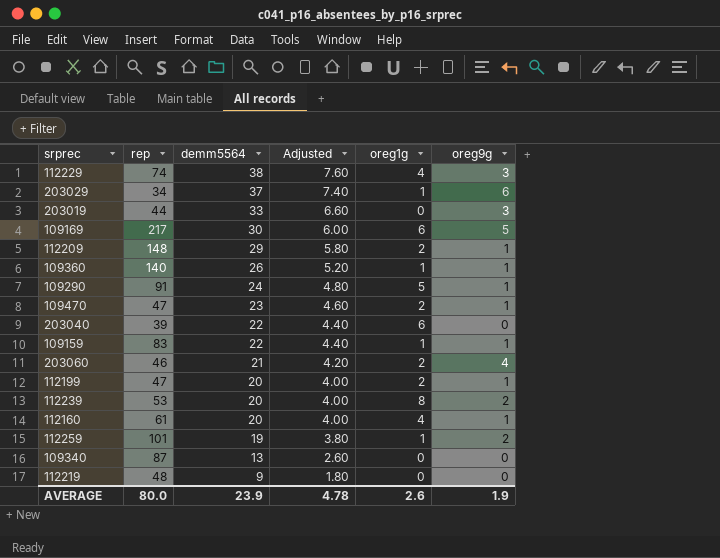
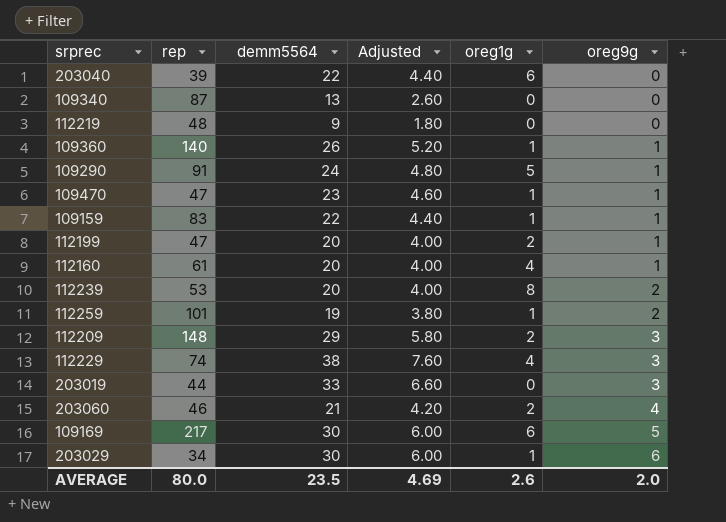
row order: demm5564 descending -> oreg9g ascending
109470 | oreg1g: 2 -> 1
112209 | oreg9g: 1 -> 3
203029 | demm5564: 37 -> 30
203029 | Adjusted: 7.40 -> 6.00
AVERAGE | demm5564: 23.9 -> 23.5
AVERAGE | Adjusted: 4.78 -> 4.69
AVERAGE | oreg9g: 1.9 -> 2.0

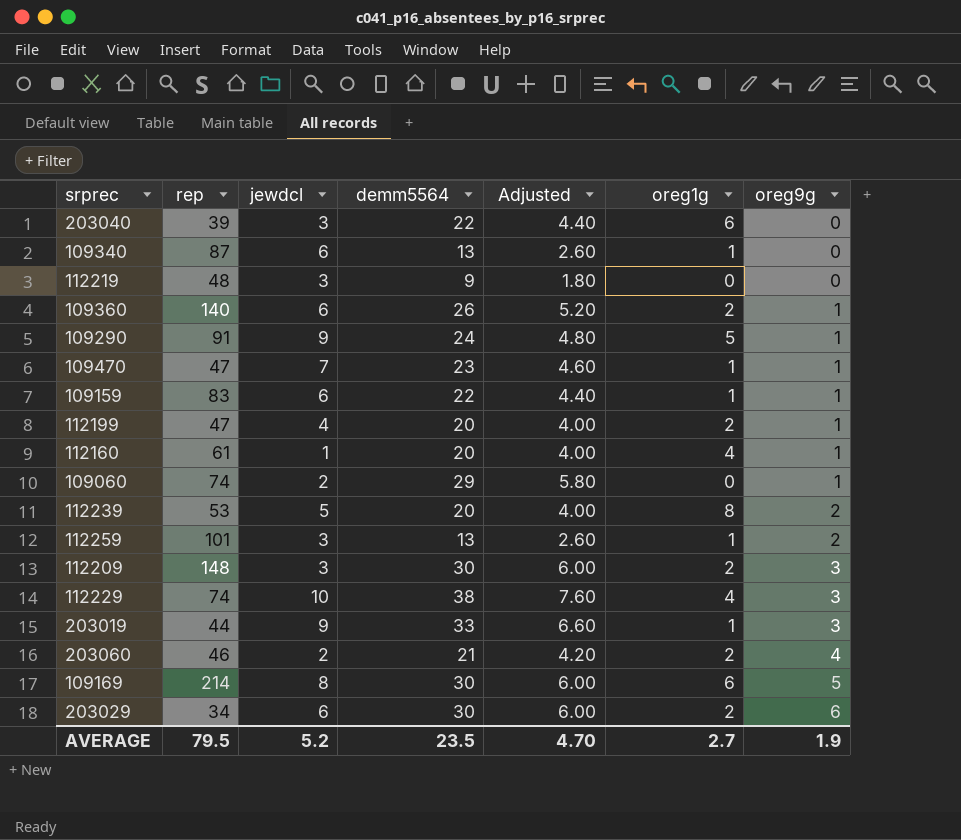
column jewdcl | position: none -> 3
109340 | oreg1g: 0 -> 1
109360 | oreg1g: 1 -> 2
row 109060: none -> 74 | 2 | 29 | 5.80 | 0 | 1
112259 | demm5564: 19 -> 13
112259 | Adjusted: 3.80 -> 2.60
112209 | demm5564: 29 -> 30
112209 | Adjusted: 5.80 -> 6.00
203019 | oreg1g: 0 -> 1
109169 | rep: 217 -> 214
203029 | oreg1g: 1 -> 2
AVERAGE | rep: 80.0 -> 79.5
AVERAGE | Adjusted: 4.69 -> 4.70
AVERAGE | oreg1g: 2.6 -> 2.7
AVERAGE | oreg9g: 2.0 -> 1.9

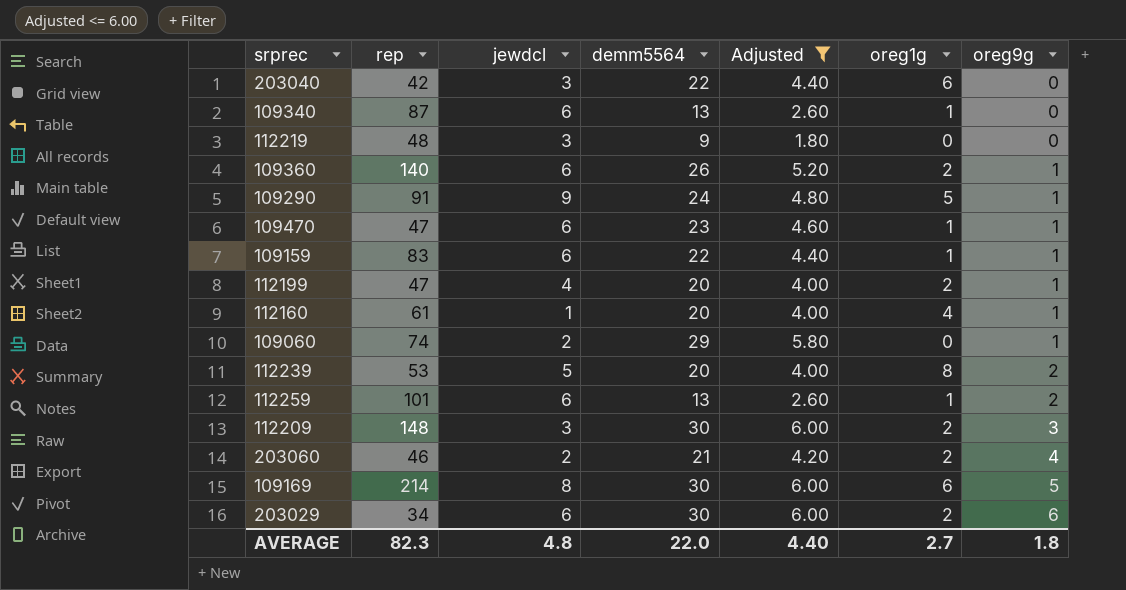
filter: none -> Adjusted <= 6.00
203040 | rep: 39 -> 42
109470 | jewdcl: 7 -> 6
112259 | jewdcl: 3 -> 6
AVERAGE | rep: 79.5 -> 82.3
AVERAGE | jewdcl: 5.2 -> 4.8
AVERAGE | demm5564: 23.5 -> 22.0
AVERAGE | Adjusted: 4.70 -> 4.40
AVERAGE | oreg9g: 1.9 -> 1.8

